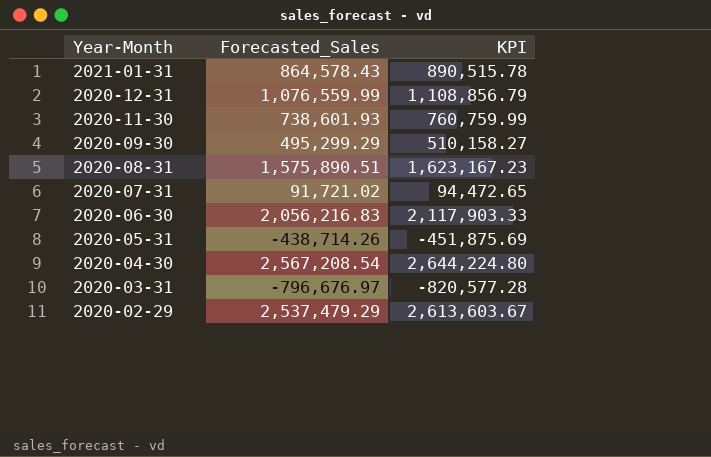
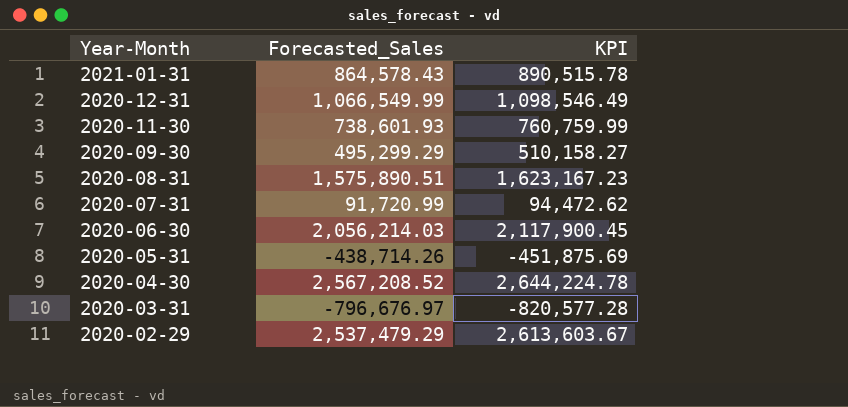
2020-12-31 | Forecasted_Sales: 1,076,559.99 -> 1,066,549.99
2020-12-31 | KPI: 1,108,856.79 -> 1,098,546.49
2020-07-31 | Forecasted_Sales: 91,721.02 -> 91,720.99
2020-07-31 | KPI: 94,472.65 -> 94,472.62
2020-06-30 | Forecasted_Sales: 2,056,216.83 -> 2,056,214.03
2020-06-30 | KPI: 2,117,903.33 -> 2,117,900.45
2020-04-30 | Forecasted_Sales: 2,567,208.54 -> 2,567,208.52
2020-04-30 | KPI: 2,644,224.80 -> 2,644,224.78

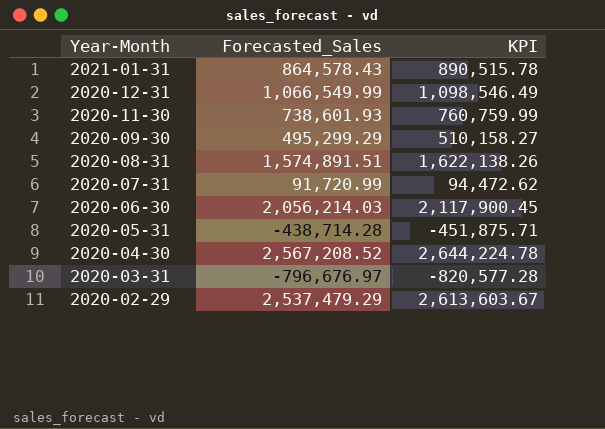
2020-08-31 | Forecasted_Sales: 1,575,890.51 -> 1,574,891.51
2020-08-31 | KPI: 1,623,167.23 -> 1,622,138.26
2020-05-31 | Forecasted_Sales: -438,714.26 -> -438,714.28
2020-05-31 | KPI: -451,875.69 -> -451,875.71

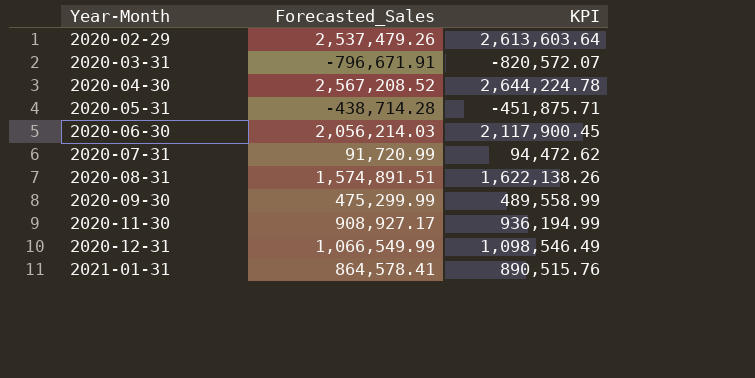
row order: Year-Month descending -> Year-Month ascending
2020-02-29 | Forecasted_Sales: 2,537,479.29 -> 2,537,479.26
2020-02-29 | KPI: 2,613,603.67 -> 2,613,603.64
2020-03-31 | Forecasted_Sales: -796,676.97 -> -796,671.91
2020-03-31 | KPI: -820,577.28 -> -820,572.07
2020-09-30 | Forecasted_Sales: 495,299.29 -> 475,299.99
2020-09-30 | KPI: 510,158.27 -> 489,558.99
2020-11-30 | Forecasted_Sales: 738,601.93 -> 908,927.17
2020-11-30 | KPI: 760,759.99 -> 936,194.99
2021-01-31 | Forecasted_Sales: 864,578.43 -> 864,578.41
2021-01-31 | KPI: 890,515.78 -> 890,515.76

